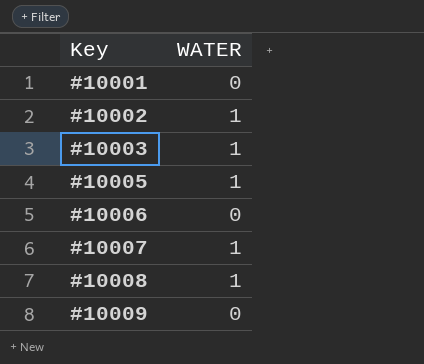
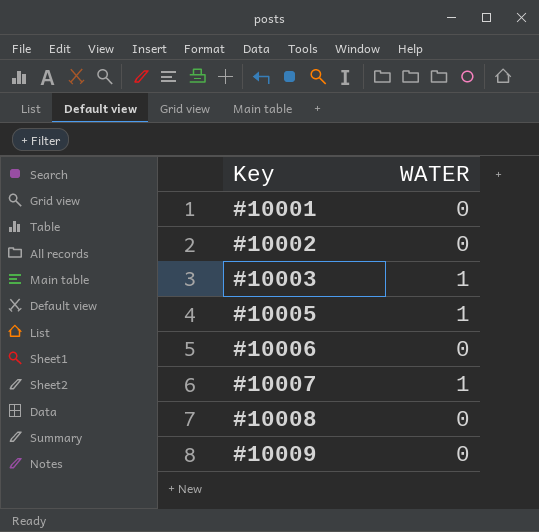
#10002 | WATER: 1 -> 0
#10008 | WATER: 1 -> 0

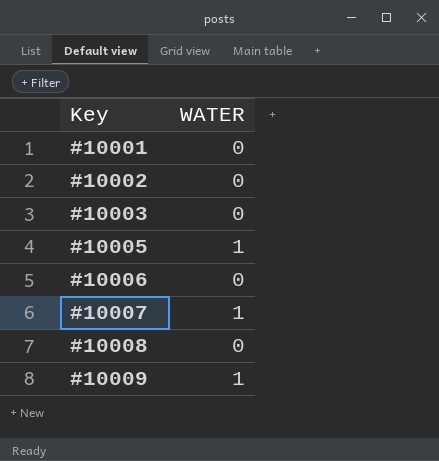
#10003 | WATER: 1 -> 0
#10009 | WATER: 0 -> 1

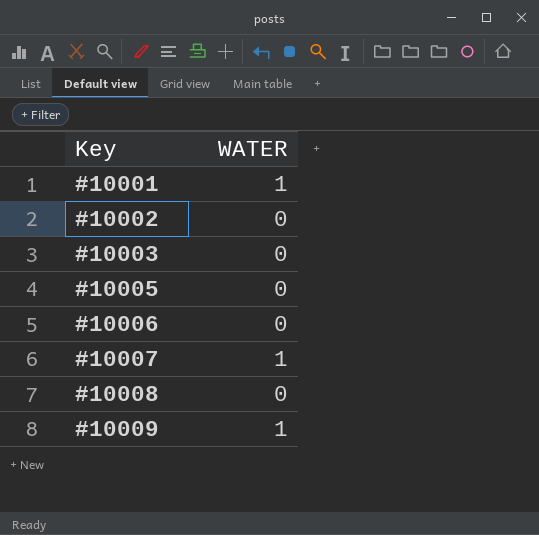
#10001 | WATER: 0 -> 1
#10005 | WATER: 1 -> 0

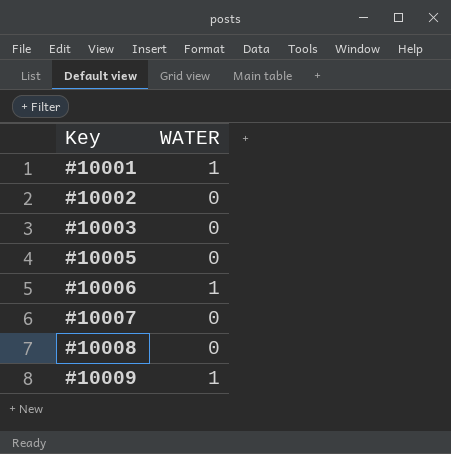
#10006 | WATER: 0 -> 1
#10007 | WATER: 1 -> 0

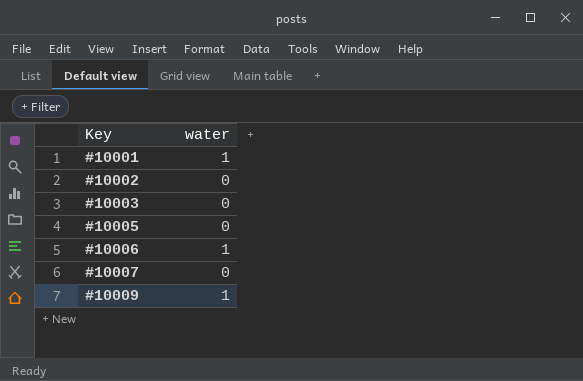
column name: WATER -> water
row #10008: 0 -> none

